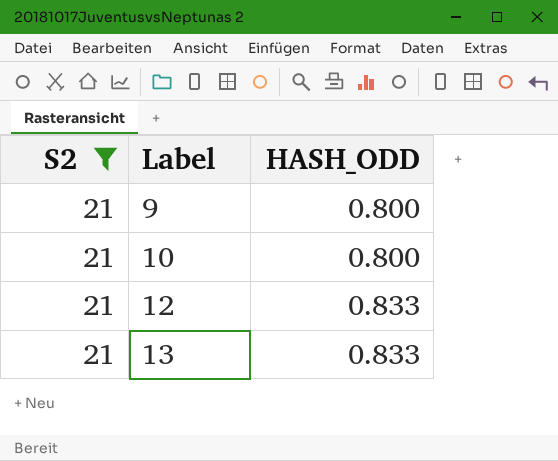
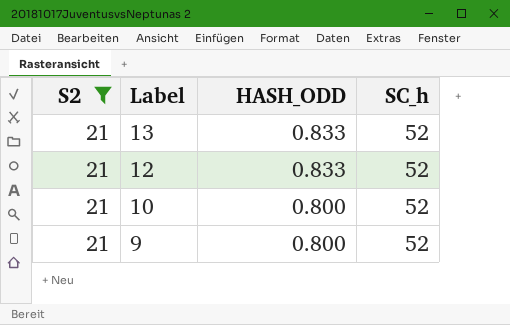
row order: Label ascending -> Label descending
column SC_h | position: none -> 4

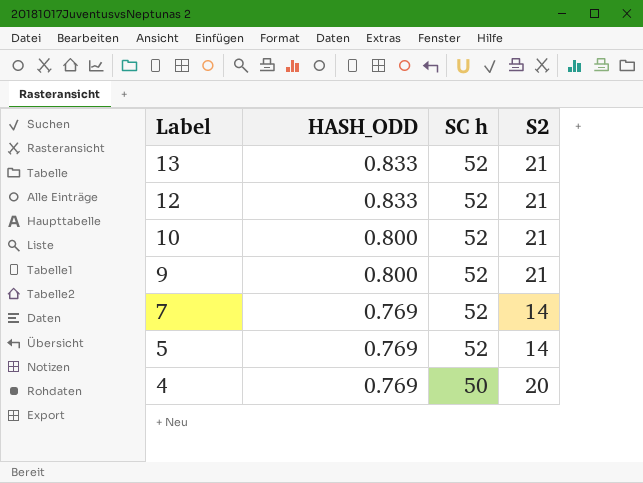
filter: S2 = 21 -> none
column name: SC_h -> SC h
column S2 | position: 1 -> 4

